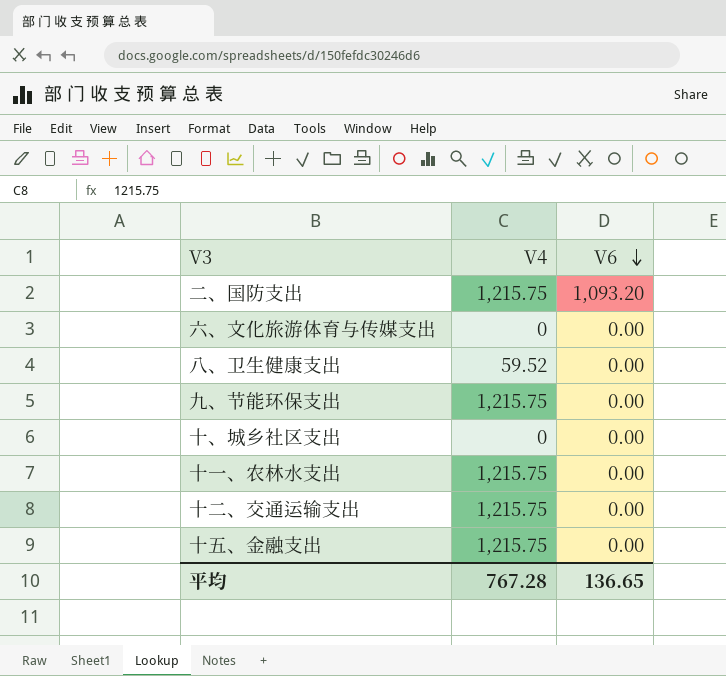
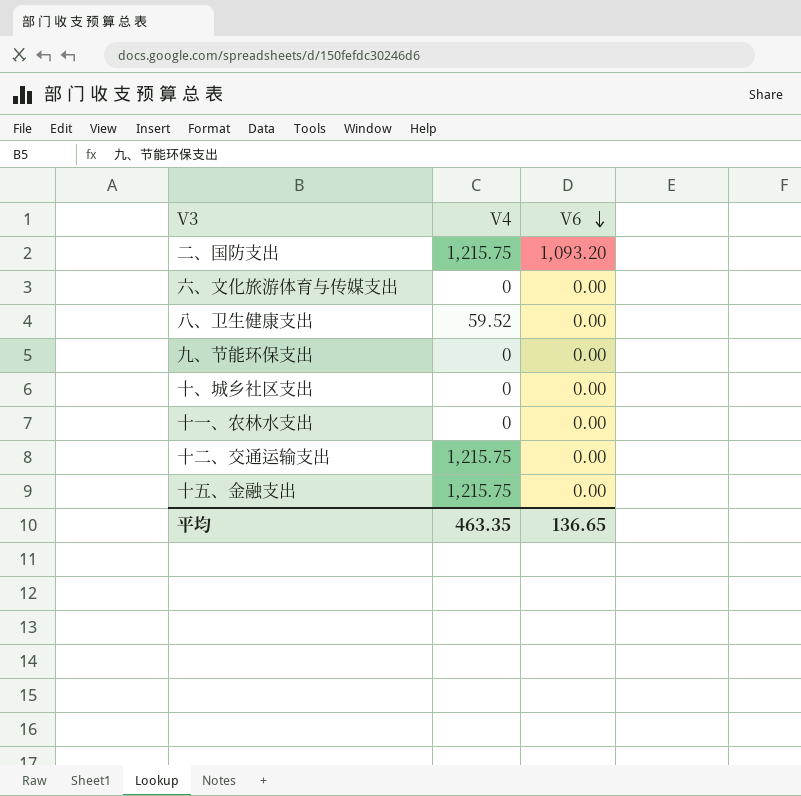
九、节能环保支出 | V4: 1,215.75 -> 0
十一、农林水支出 | V4: 1,215.75 -> 0
平均 | V4: 767.28 -> 463.35

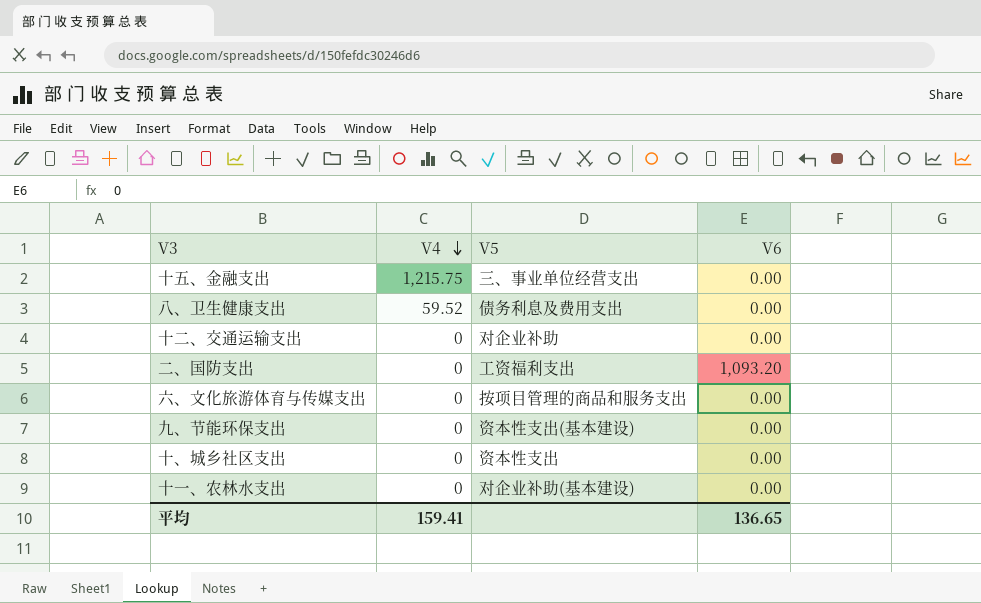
row order: V6 descending -> V4 descending
column V5 | position: none -> 3
十二、交通运输支出 | V4: 1,215.75 -> 0
二、国防支出 | V4: 1,215.75 -> 0
平均 | V4: 463.35 -> 159.41

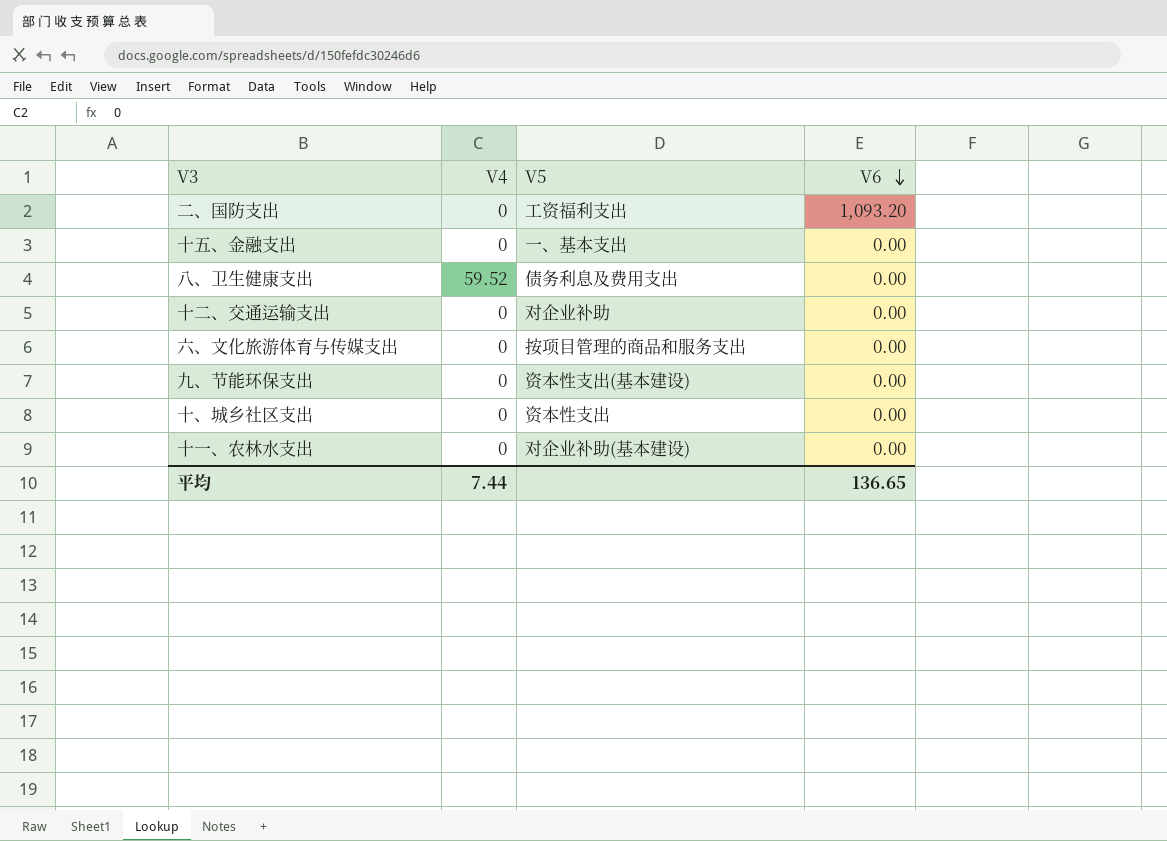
row order: V4 descending -> V6 descending
十五、金融支出 | V4: 1,215.75 -> 0
十五、金融支出 | V5: 三、事业单位经营支出 -> 一、基本支出
平均 | V4: 159.41 -> 7.44

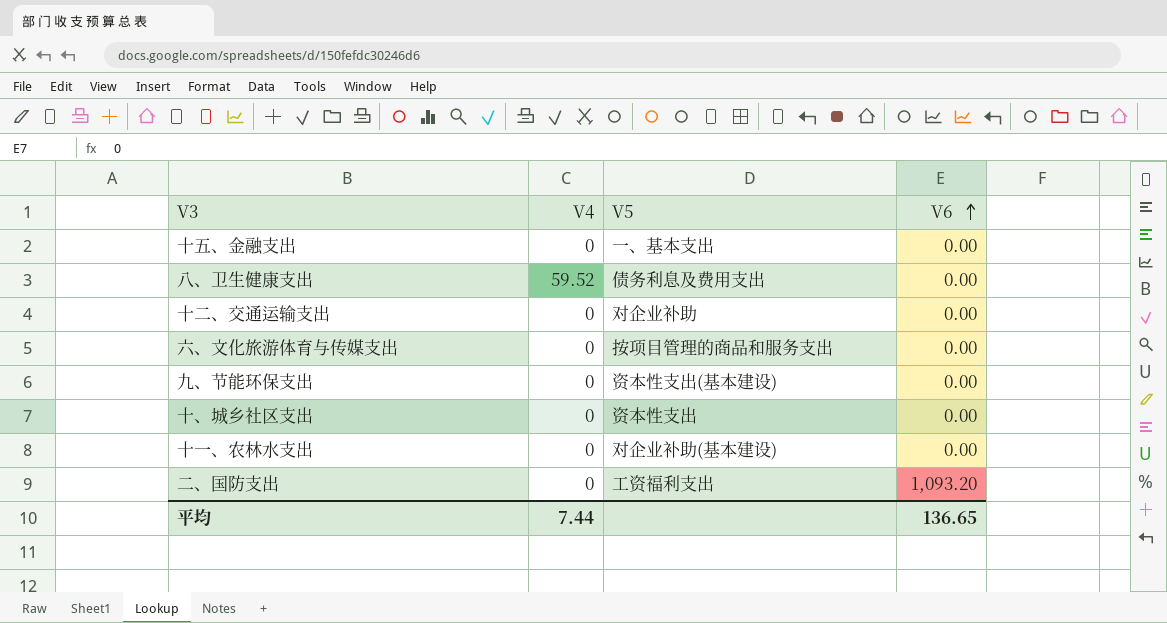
row order: V6 descending -> V6 ascending

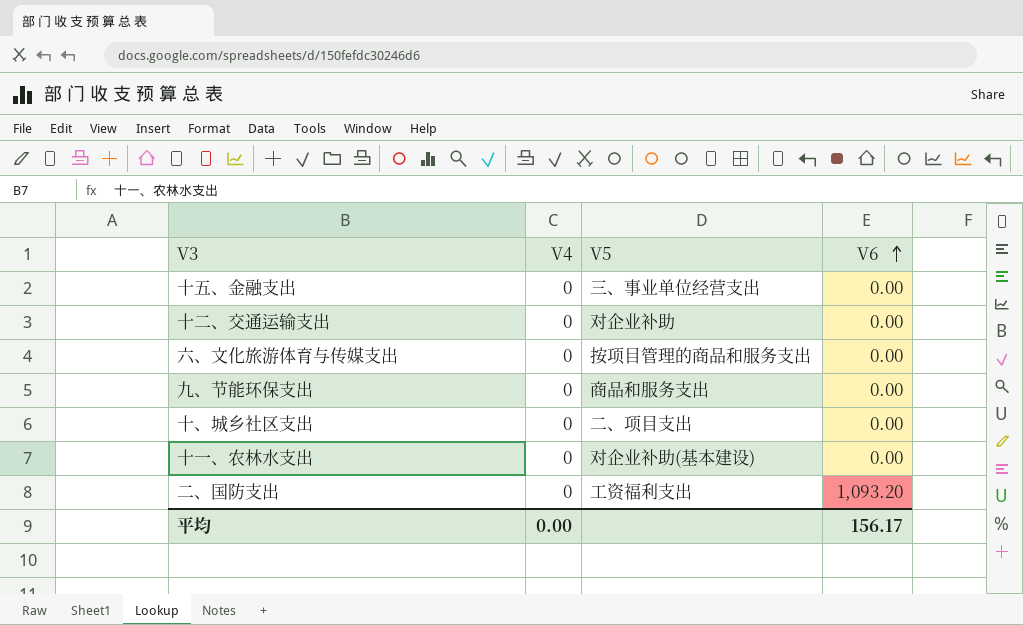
row 八、卫生健康支出: 59.52 | 债务利息及费用支出 | 0.00 -> none
十五、金融支出 | V5: 一、基本支出 -> 三、事业单位经营支出
九、节能环保支出 | V5: 资本性支出(基本建设) -> 商品和服务支出
十、城乡社区支出 | V5: 资本性支出 -> 二、项目支出
平均 | V4: 7.44 -> 0.00
平均 | V6: 136.65 -> 156.17

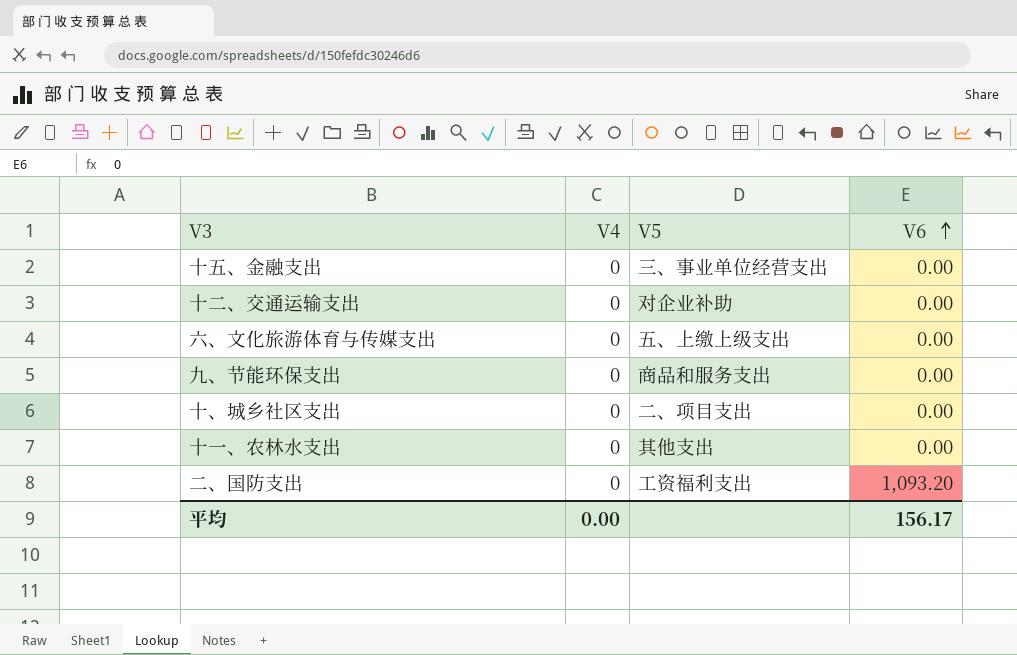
六、文化旅游体育与传媒支出 | V5: 按项目管理的商品和服务支出 -> 五、上缴上级支出
十一、农林水支出 | V5: 对企业补助(基本建设) -> 其他支出

